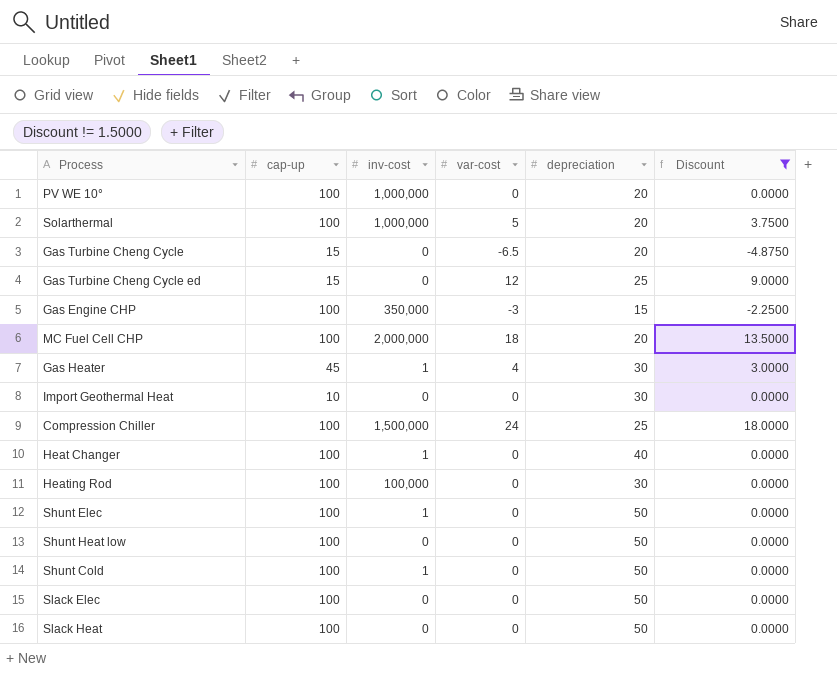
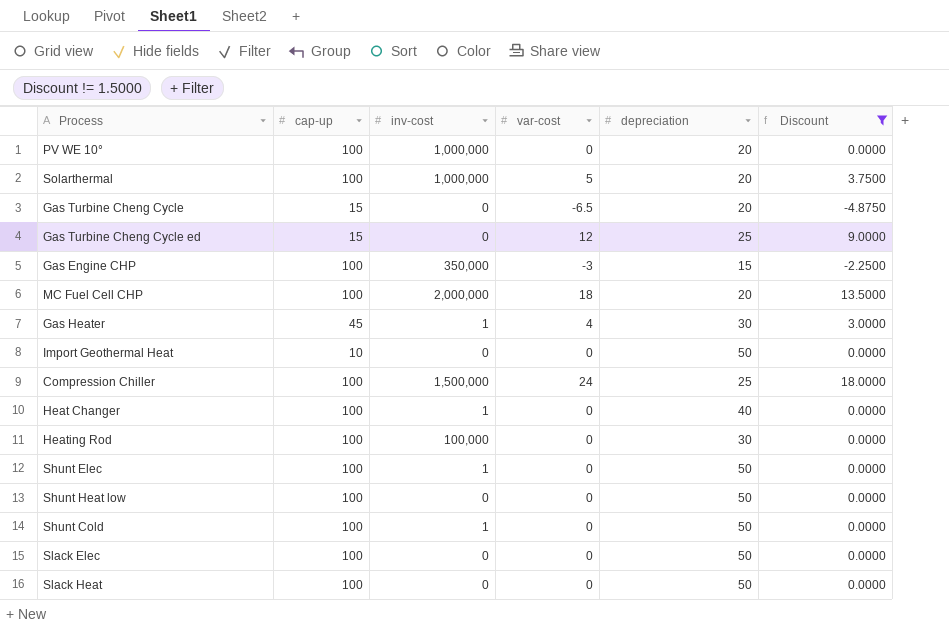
Import Geothermal Heat | depreciation: 30 -> 50

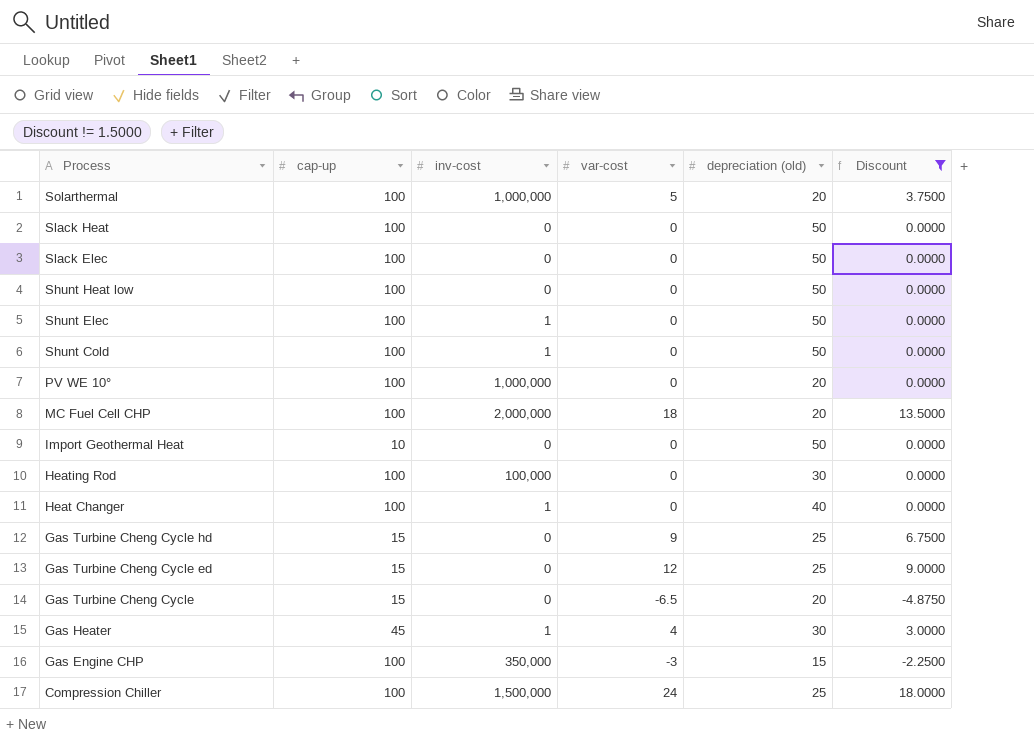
row order: none -> Process descending
column name: depreciation -> depreciation (old)
row Gas Turbine Cheng Cycle hd: none -> 15 | 0 | 9 | 25 | 6.7500

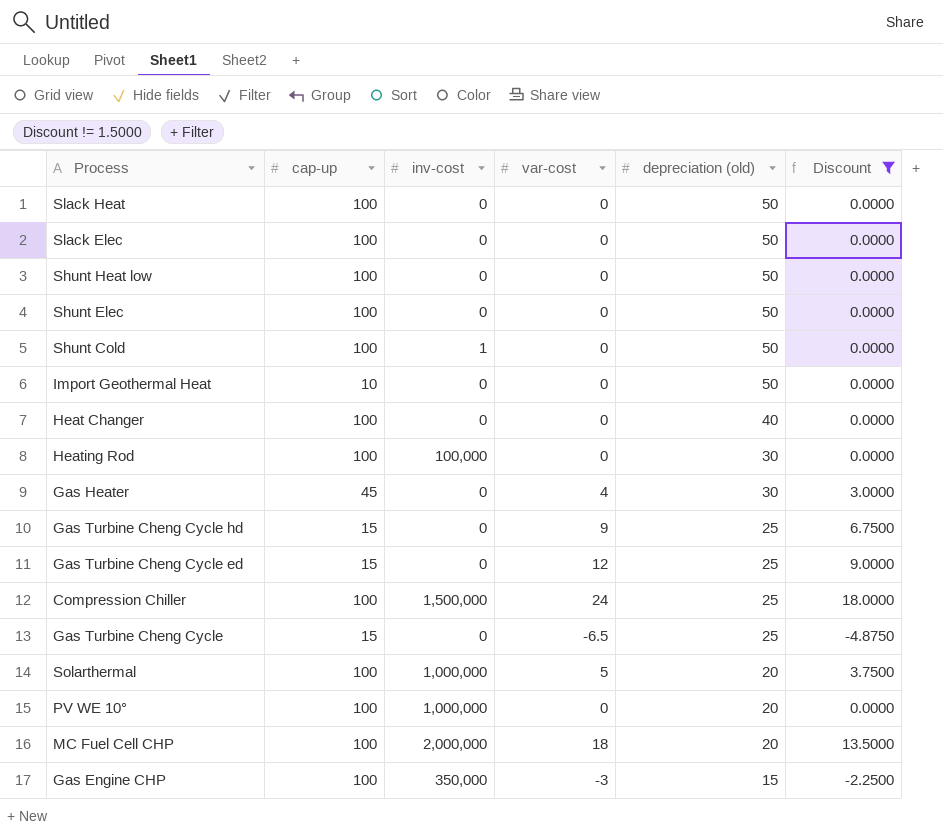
row order: Process descending -> depreciation (old) descending
Shunt Elec | inv-cost: 1 -> 0
Heat Changer | inv-cost: 1 -> 0
Gas Heater | inv-cost: 1 -> 0
Gas Turbine Cheng Cycle | depreciation (old): 20 -> 25

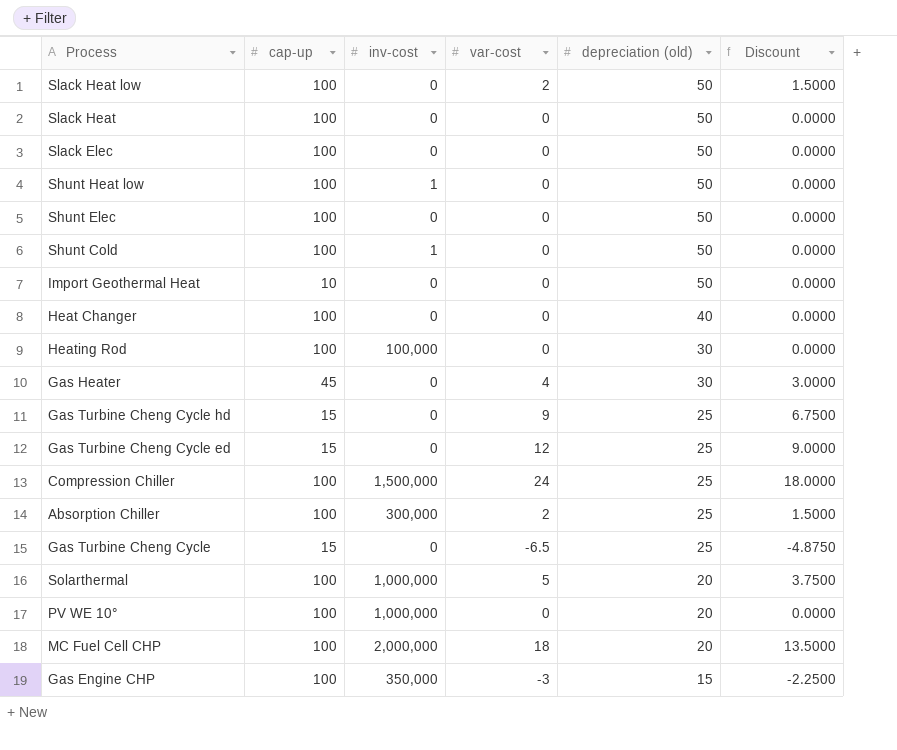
filter: Discount != 1.5000 -> none
Shunt Heat low | inv-cost: 0 -> 1

